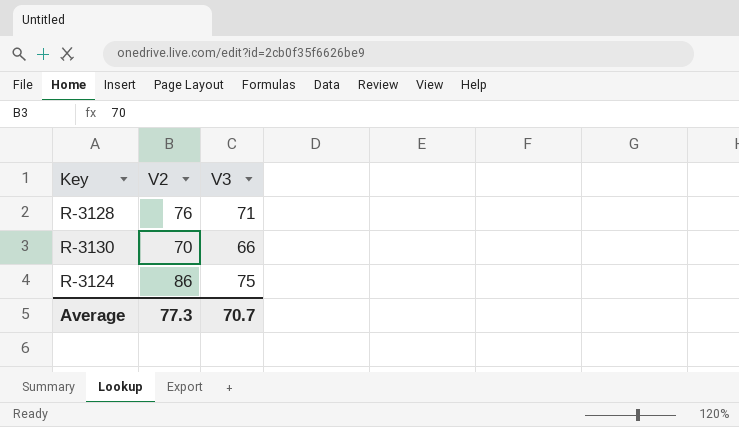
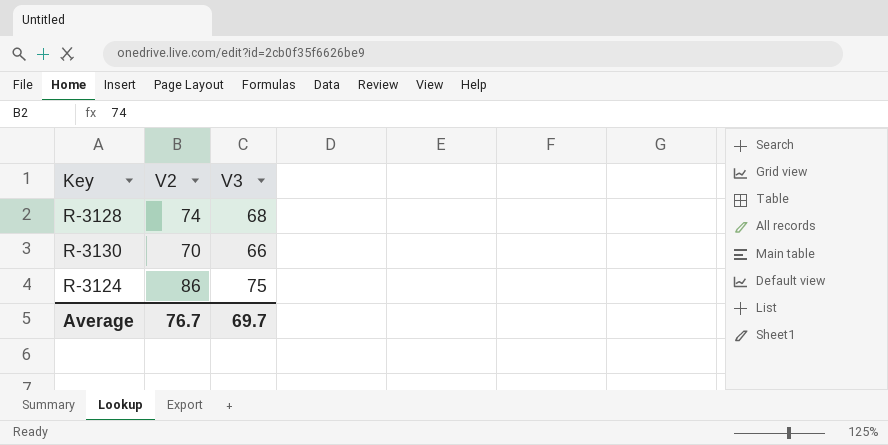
R-3128 | V2: 76 -> 74
R-3128 | V3: 71 -> 68
Average | V2: 77.3 -> 76.7
Average | V3: 70.7 -> 69.7

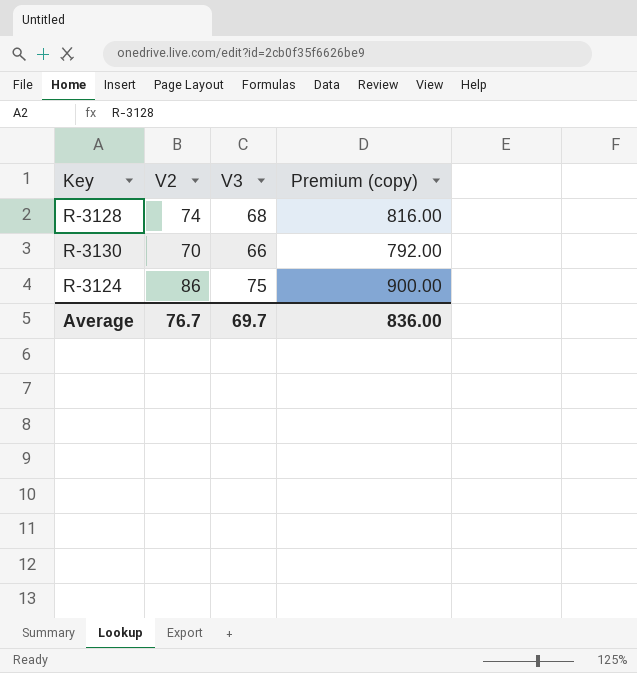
column Premium (copy) | formula: none -> [V3] * 12

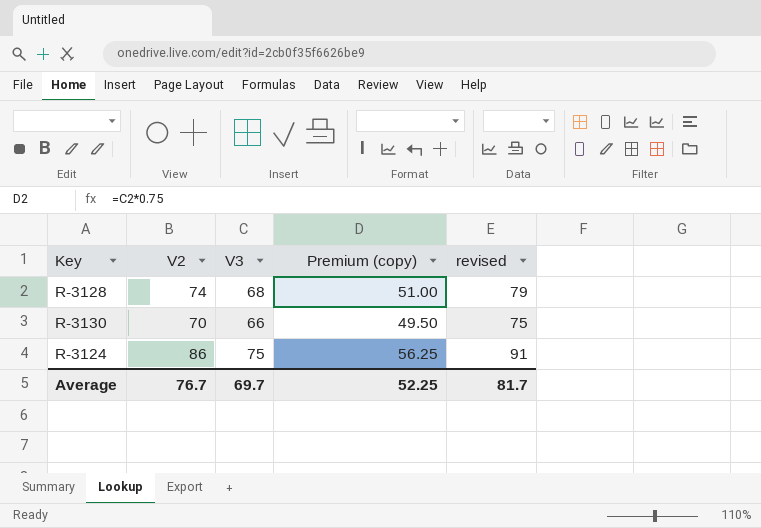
column Premium (copy) | formula: [V3] * 12 -> [V3] * 0.75
column revised | formula: none -> [V2] + 5
Average | Premium (copy): 836.00 -> 52.25

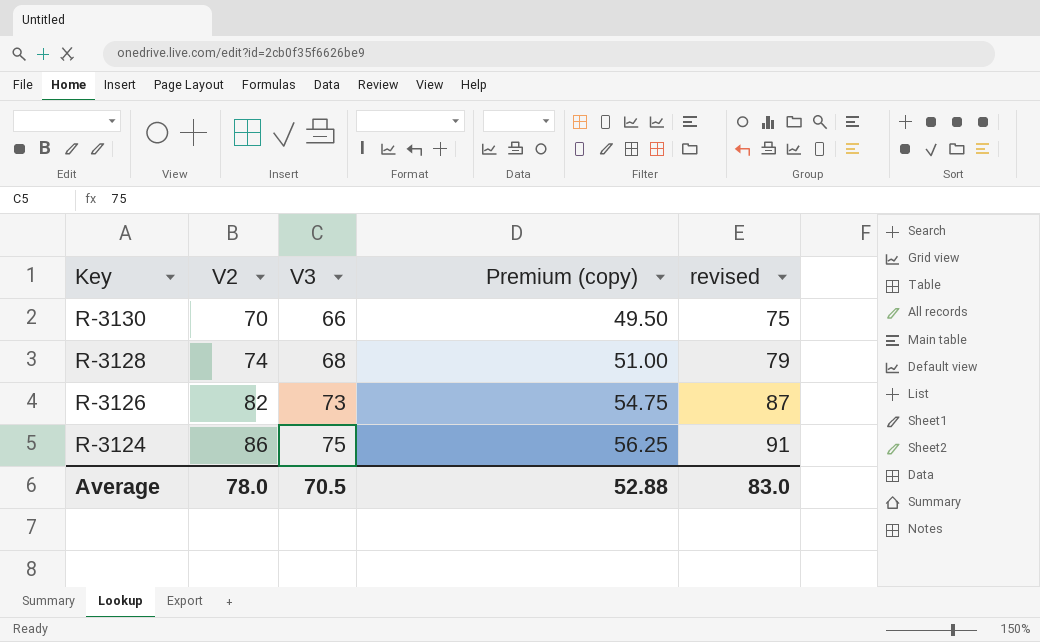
row order: none -> Key descending
row R-3126: none -> 82 | 73 | 54.75 | 87
Average | V2: 76.7 -> 78.0
Average | V3: 69.7 -> 70.5
Average | Premium (copy): 52.25 -> 52.88
Average | revised: 81.7 -> 83.0

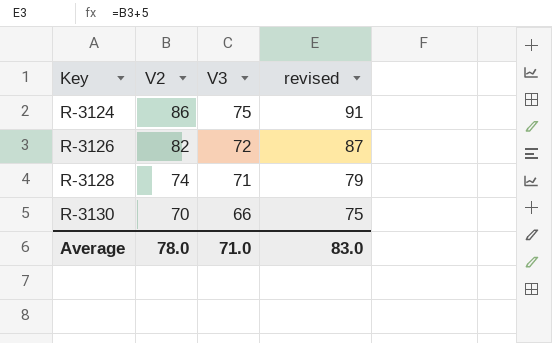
row order: Key descending -> Key ascending
column Premium (copy) | formula: [V3] * 0.75 -> none
R-3126 | V3: 73 -> 72
R-3128 | V3: 68 -> 71
Average | V3: 70.5 -> 71.0

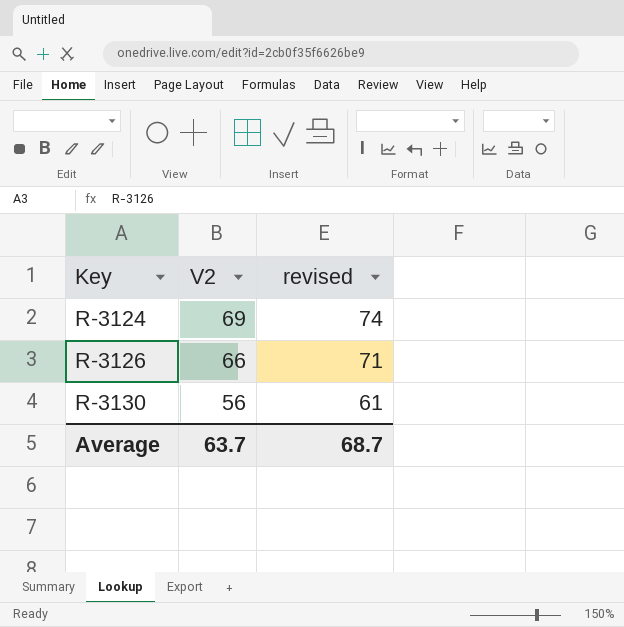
column V3 | position: 3 -> none
row R-3128: 74 | 71 | 79 -> none
R-3124 | V2: 86 -> 69
R-3124 | revised: 91 -> 74
R-3126 | V2: 82 -> 66
R-3126 | revised: 87 -> 71
R-3130 | V2: 70 -> 56
R-3130 | revised: 75 -> 61
Average | V2: 78.0 -> 63.7
Average | revised: 83.0 -> 68.7

